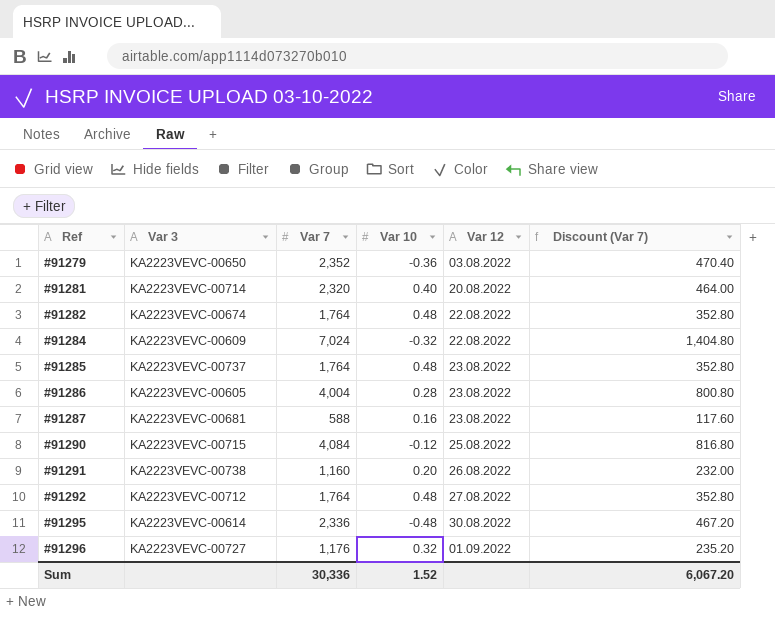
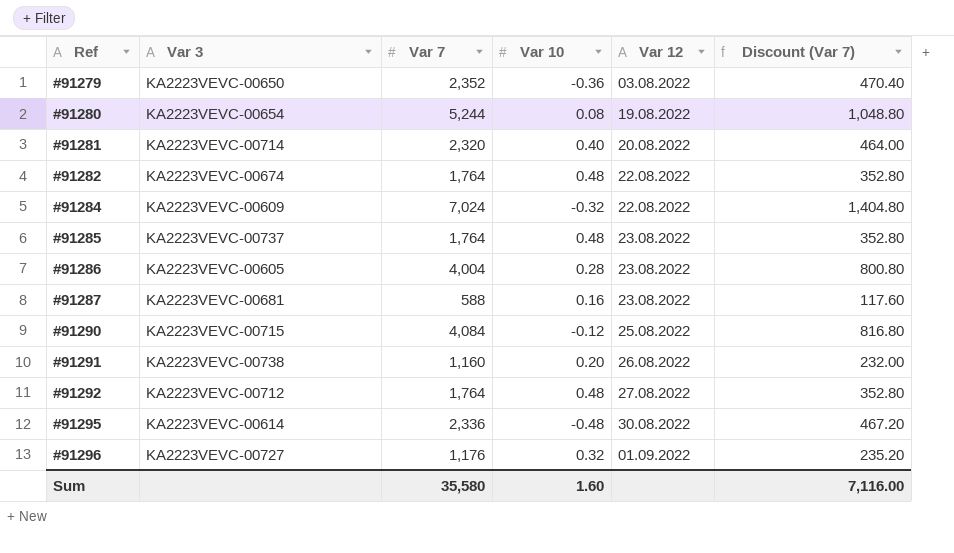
row #91280: none -> KA2223VEVC-00654 | 5,244 | 0.08 | 19.08.2022 | 1,048.80
Sum | Var 7: 30,336 -> 35,580
Sum | Var 10: 1.52 -> 1.60
Sum | Discount (Var 7): 6,067.20 -> 7,116.00

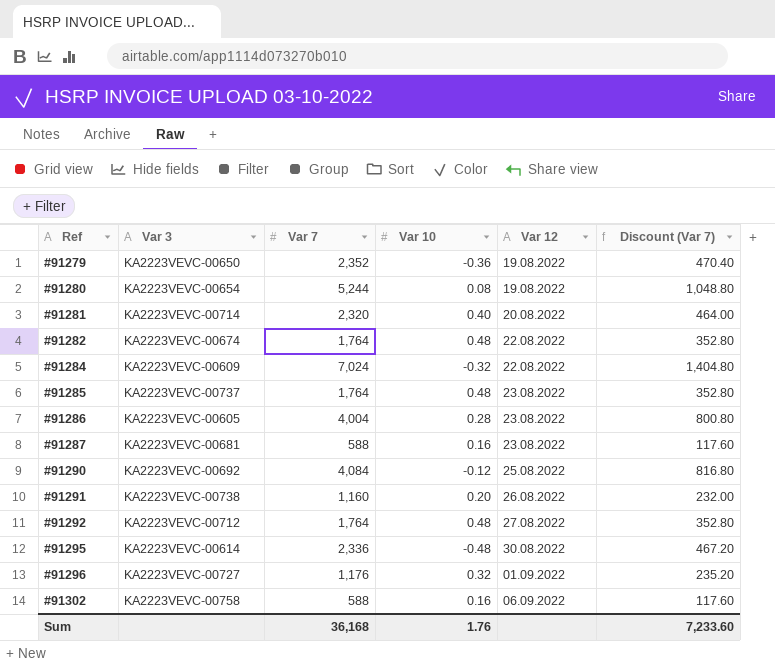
#91279 | Var 12: 03.08.2022 -> 19.08.2022
#91290 | Var 3: KA2223VEVC-00715 -> KA2223VEVC-00692
row #91302: none -> KA2223VEVC-00758 | 588 | 0.16 | 06.09.2022 | 117.60
Sum | Var 7: 35,580 -> 36,168
Sum | Var 10: 1.60 -> 1.76
Sum | Discount (Var 7): 7,116.00 -> 7,233.60

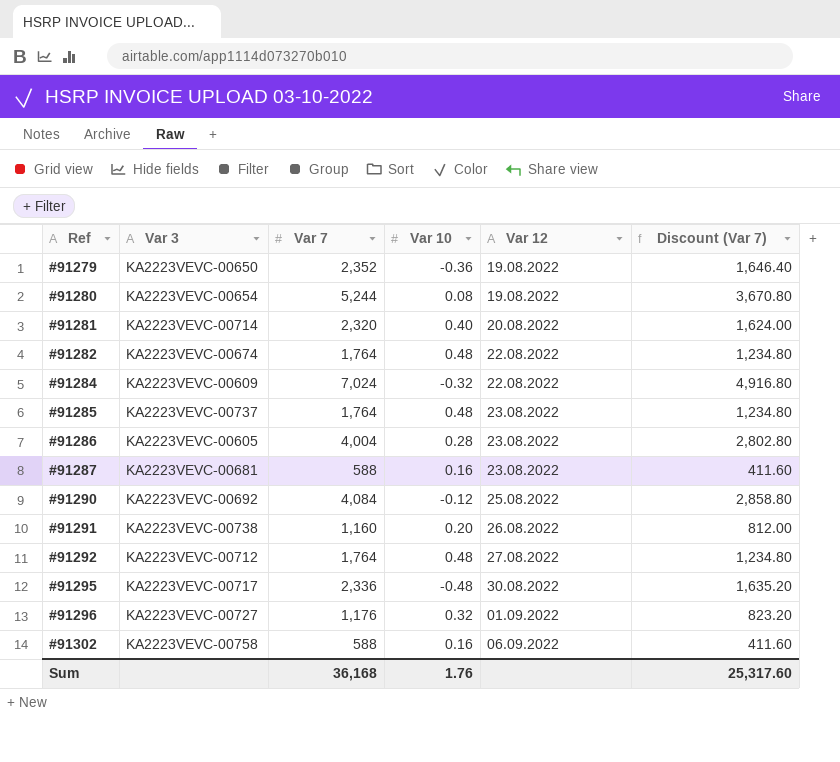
column Discount (Var 7) | formula: [Var 7] * 0.2 -> [Var 7] * 0.7
#91295 | Var 3: KA2223VEVC-00614 -> KA2223VEVC-00717
Sum | Discount (Var 7): 7,233.60 -> 25,317.60

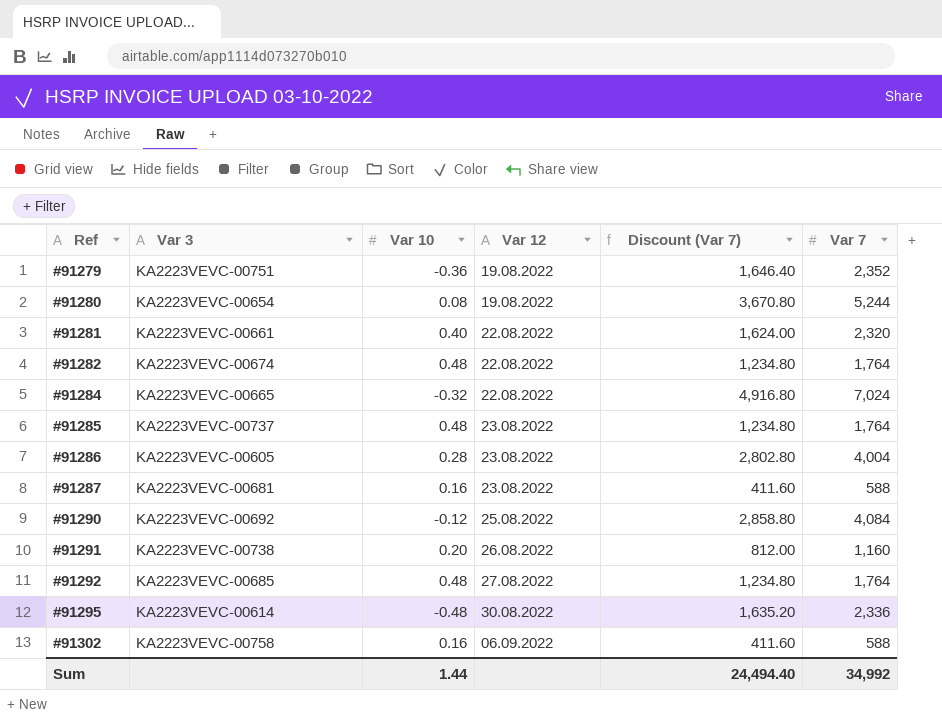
column Var 7 | position: 3 -> 6
row #91296: KA2223VEVC-00727 | 1,176 | 0.32 | 01.09.2022 | 823.20 -> none
#91279 | Var 3: KA2223VEVC-00650 -> KA2223VEVC-00751
#91281 | Var 3: KA2223VEVC-00714 -> KA2223VEVC-00661
#91281 | Var 12: 20.08.2022 -> 22.08.2022
#91284 | Var 3: KA2223VEVC-00609 -> KA2223VEVC-00665
#91292 | Var 3: KA2223VEVC-00712 -> KA2223VEVC-00685
#91295 | Var 3: KA2223VEVC-00717 -> KA2223VEVC-00614
Sum | Var 10: 1.76 -> 1.44
Sum | Discount (Var 7): 25,317.60 -> 24,494.40
Sum | Var 7: 36,168 -> 34,992

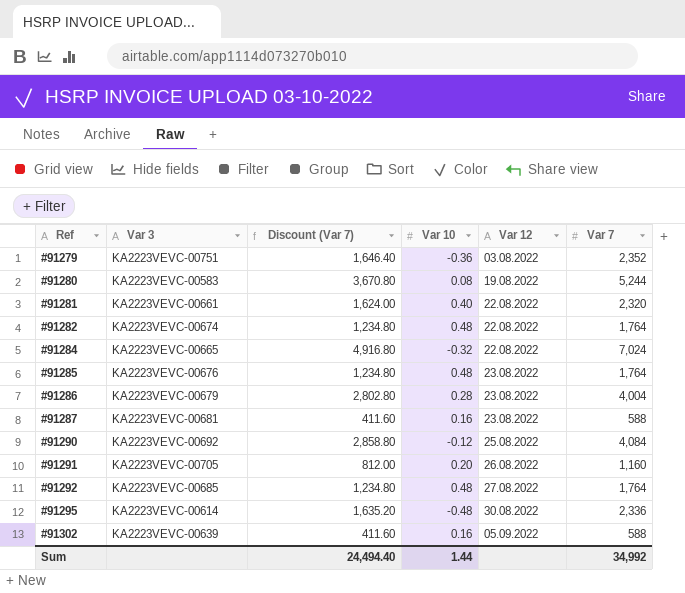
column Discount (Var 7) | position: 5 -> 3
#91279 | Var 12: 19.08.2022 -> 03.08.2022
#91280 | Var 3: KA2223VEVC-00654 -> KA2223VEVC-00583
#91285 | Var 3: KA2223VEVC-00737 -> KA2223VEVC-00676
#91286 | Var 3: KA2223VEVC-00605 -> KA2223VEVC-00679
#91291 | Var 3: KA2223VEVC-00738 -> KA2223VEVC-00705
#91302 | Var 3: KA2223VEVC-00758 -> KA2223VEVC-00639
#91302 | Var 12: 06.09.2022 -> 05.09.2022

